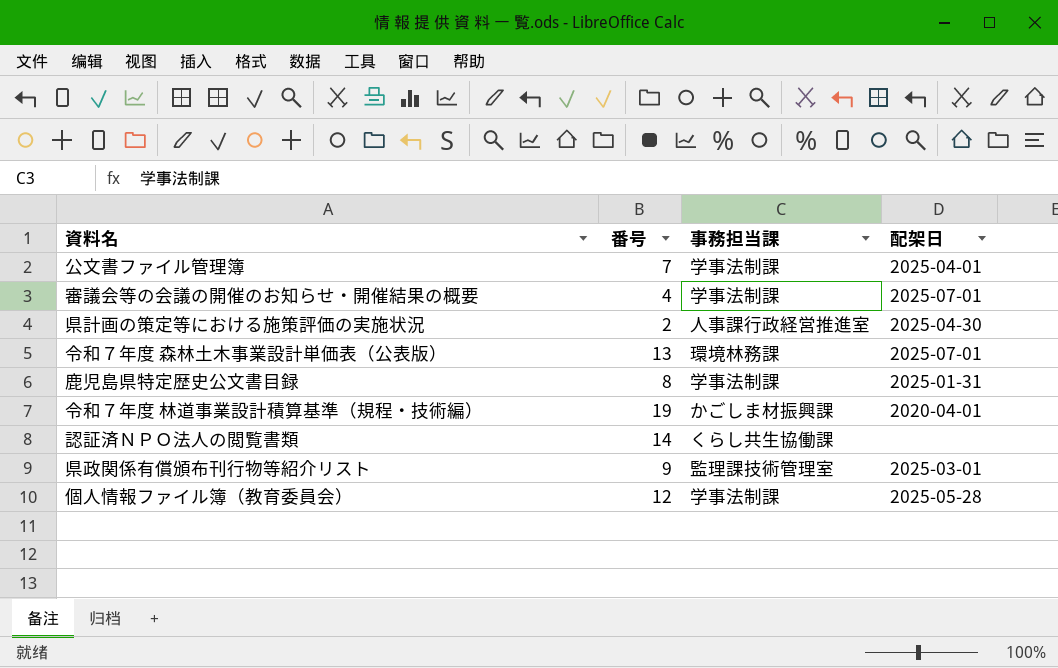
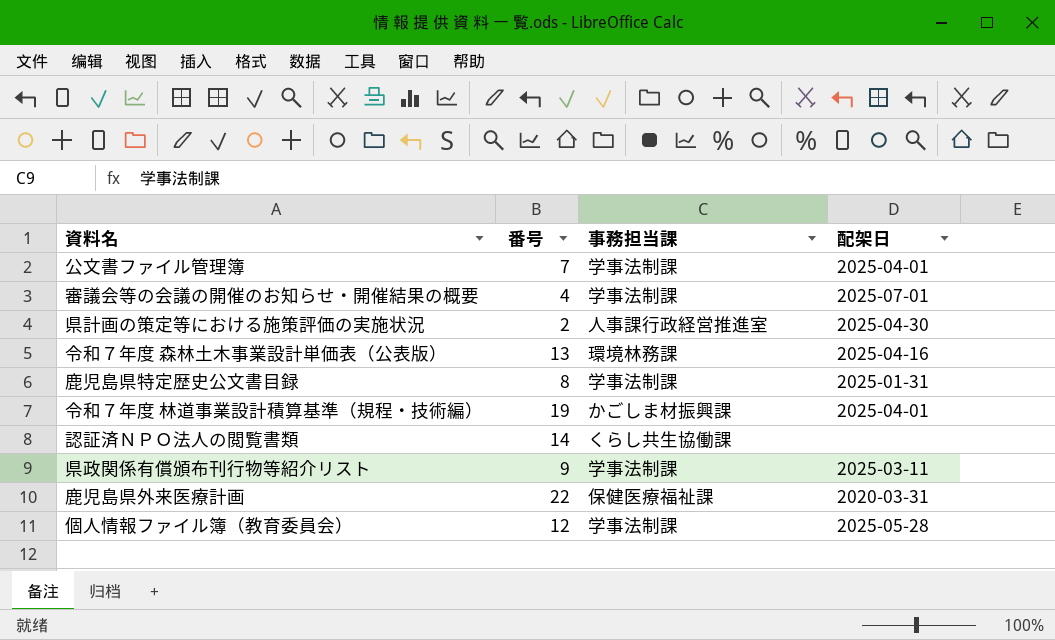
令和７年度 森林土木事業設計単価表（公表版） | 配架日: 2025-07-01 -> 2025-04-16
令和７年度 林道事業設計積算基準（規程・技術編） | 配架日: 2020-04-01 -> 2025-04-01
県政関係有償頒布刊行物等紹介リスト | 事務担当課: 監理課技術管理室 -> 学事法制課
県政関係有償頒布刊行物等紹介リスト | 配架日: 2025-03-01 -> 2025-03-11
row 鹿児島県外来医療計画: none -> 22 | 保健医療福祉課 | 2020-03-31

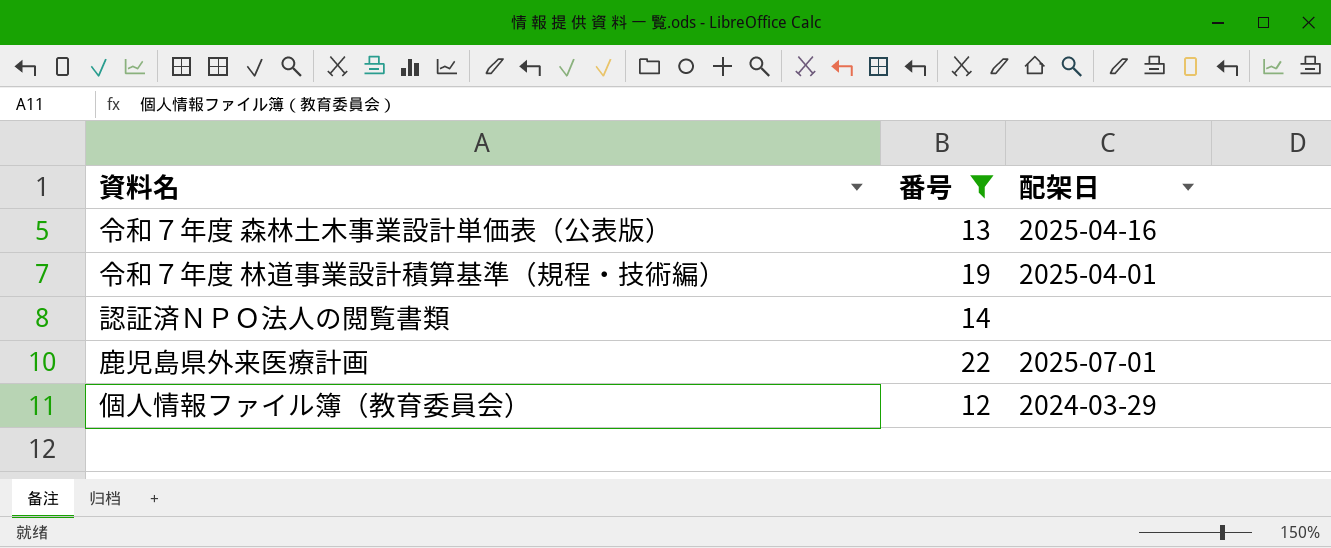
filter: none -> 番号 >= 12
column 事務担当課 | position: 3 -> none
鹿児島県外来医療計画 | 配架日: 2020-03-31 -> 2025-07-01
個人情報ファイル簿（教育委員会） | 配架日: 2025-05-28 -> 2024-03-29

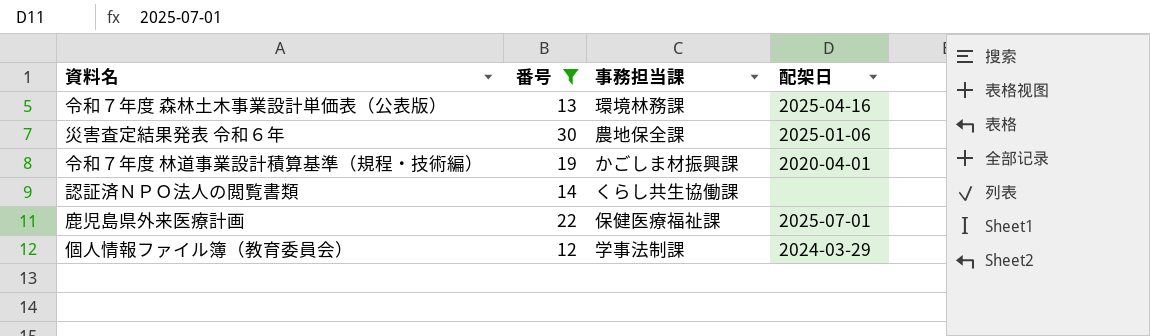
column 事務担当課 | position: none -> 3
row 災害査定結果発表 令和６年: none -> 30 | 農地保全課 | 2025-01-06
令和７年度 林道事業設計積算基準（規程・技術編） | 配架日: 2025-04-01 -> 2020-04-01

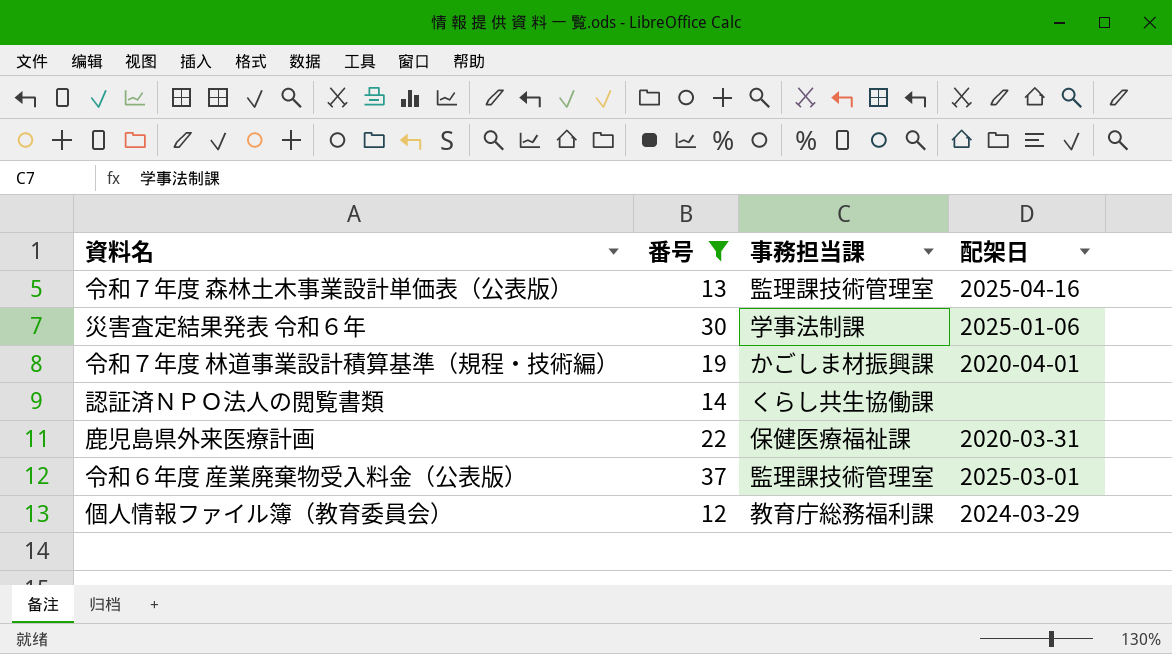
令和７年度 森林土木事業設計単価表（公表版） | 事務担当課: 環境林務課 -> 監理課技術管理室
災害査定結果発表 令和６年 | 事務担当課: 農地保全課 -> 学事法制課
鹿児島県外来医療計画 | 配架日: 2025-07-01 -> 2020-03-31
row 令和６年度 産業廃棄物受入料金（公表版）: none -> 37 | 監理課技術管理室 | 2025-03-01
個人情報ファイル簿（教育委員会） | 事務担当課: 学事法制課 -> 教育庁総務福利課

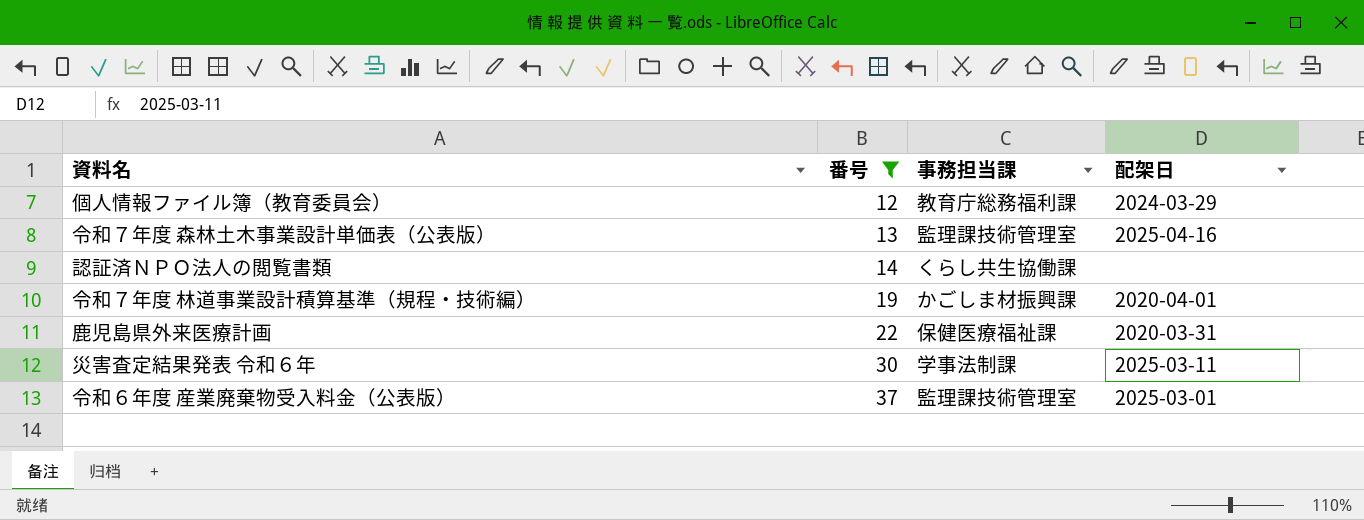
row order: none -> 番号 ascending
災害査定結果発表 令和６年 | 配架日: 2025-01-06 -> 2025-03-11

